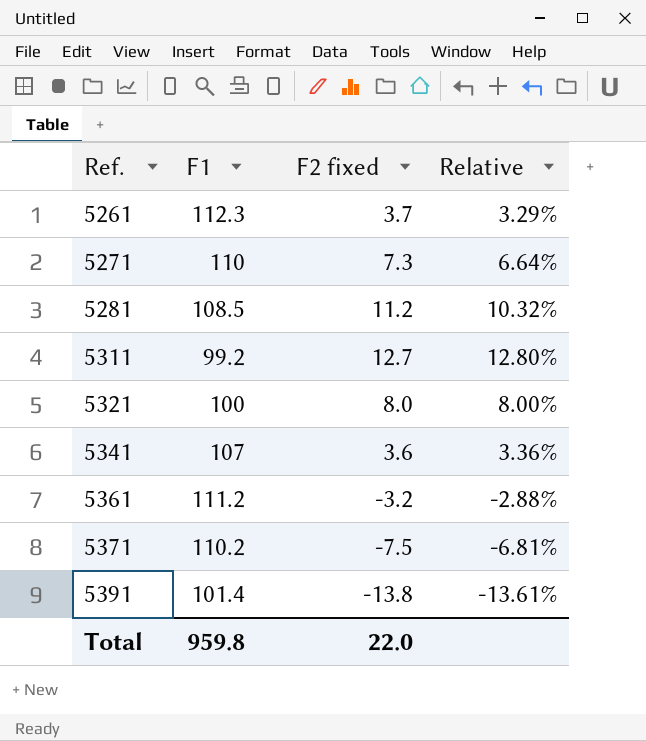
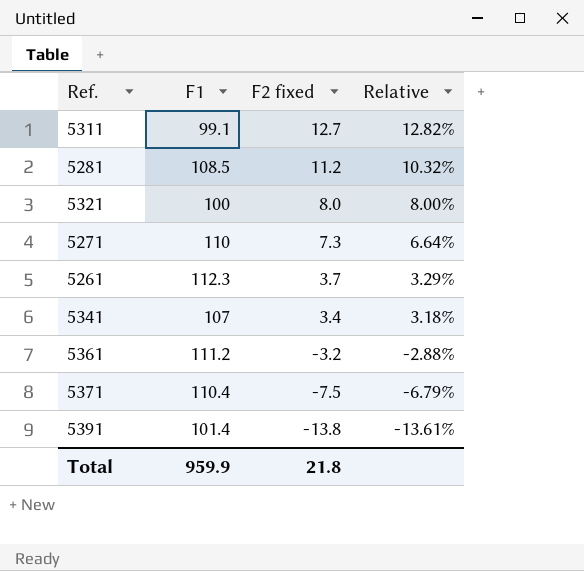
row order: Ref. ascending -> F2 fixed descending
5311 | F1: 99.2 -> 99.1
5311 | Relative: 12.80% -> 12.82%
5341 | F2 fixed: 3.6 -> 3.4
5341 | Relative: 3.36% -> 3.18%
5371 | F1: 110.2 -> 110.4
5371 | Relative: -6.81% -> -6.79%
Total | F1: 959.8 -> 959.9
Total | F2 fixed: 22.0 -> 21.8

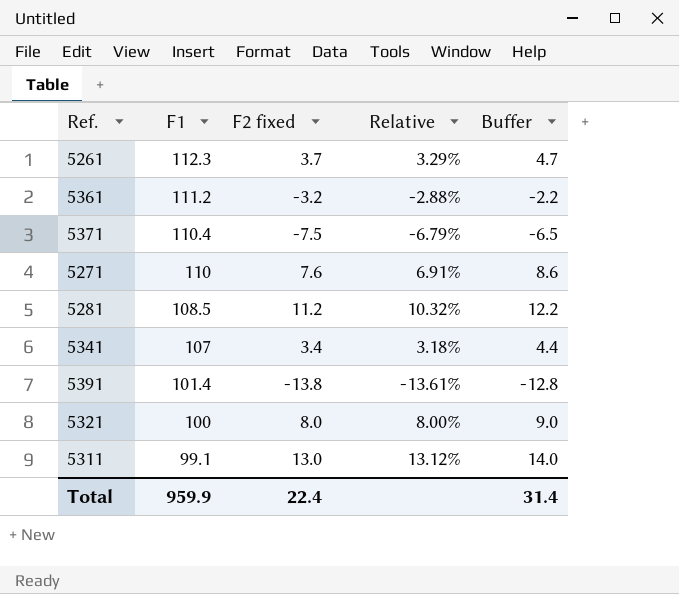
row order: F2 fixed descending -> F1 descending
column Buffer | formula: none -> [F2 fixed] + 1
5271 | F2 fixed: 7.3 -> 7.6
5271 | Relative: 6.64% -> 6.91%
5311 | F2 fixed: 12.7 -> 13.0
5311 | Relative: 12.82% -> 13.12%
Total | F2 fixed: 21.8 -> 22.4

